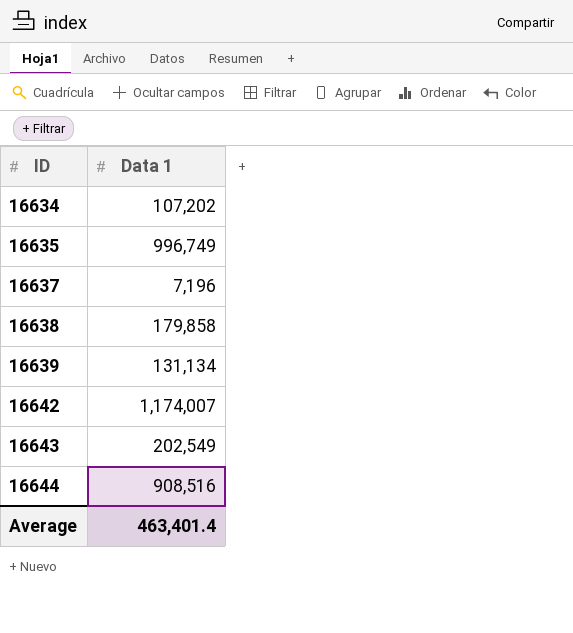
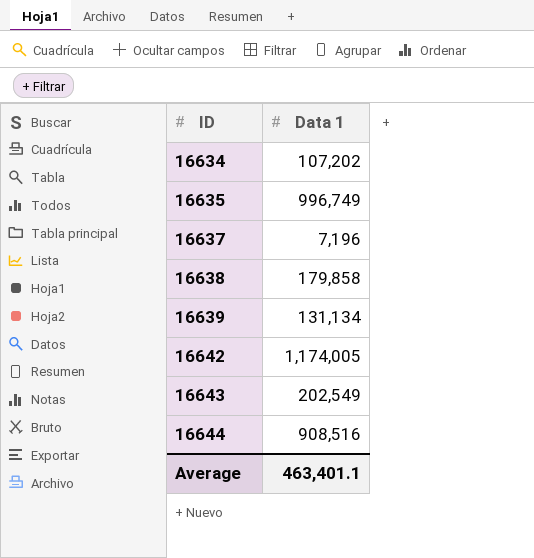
16642 | Data 1: 1,174,007 -> 1,174,005
Average | Data 1: 463,401.4 -> 463,401.1

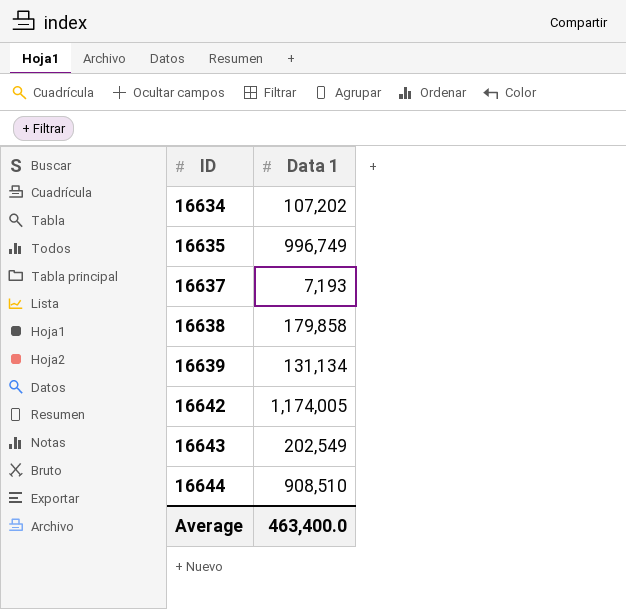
16637 | Data 1: 7,196 -> 7,193
16644 | Data 1: 908,516 -> 908,510
Average | Data 1: 463,401.1 -> 463,400.0

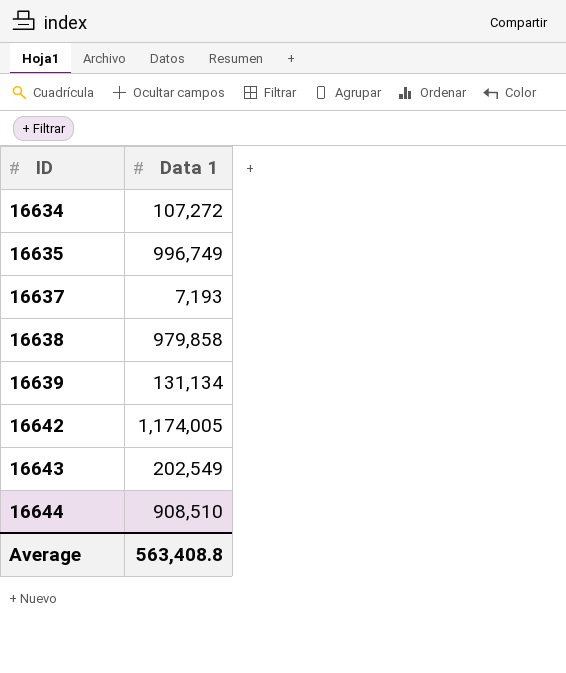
16634 | Data 1: 107,202 -> 107,272
16638 | Data 1: 179,858 -> 979,858
Average | Data 1: 463,400.0 -> 563,408.8

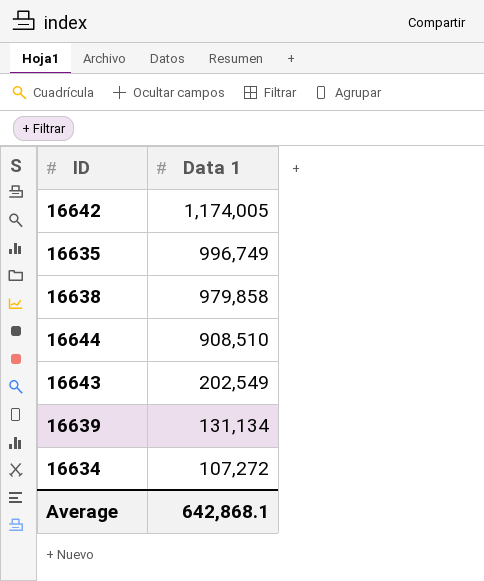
row order: ID ascending -> Data 1 descending
row 16637: 7,193 -> none
Average | Data 1: 563,408.8 -> 642,868.1

